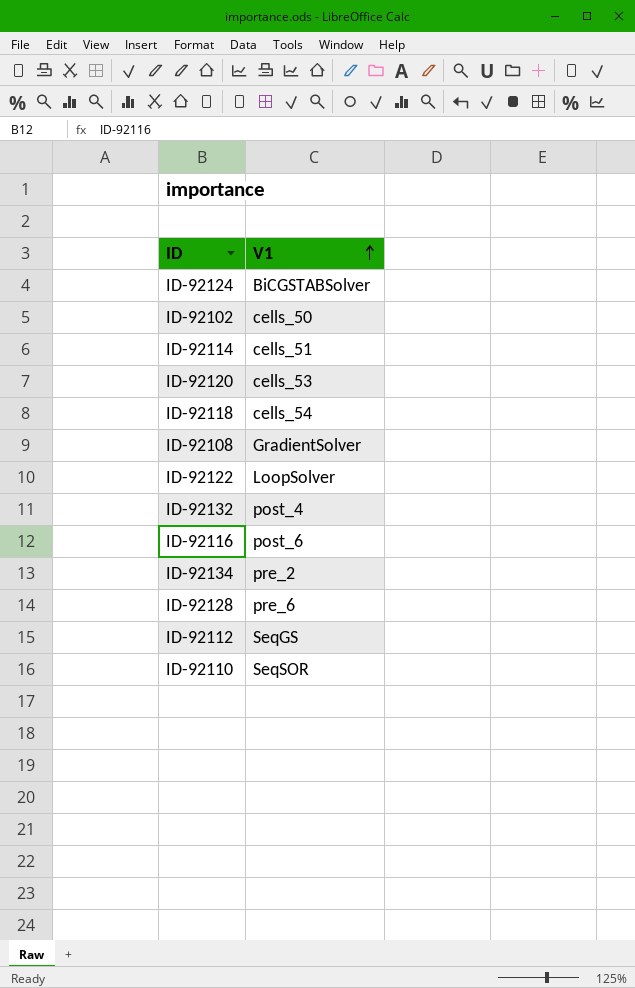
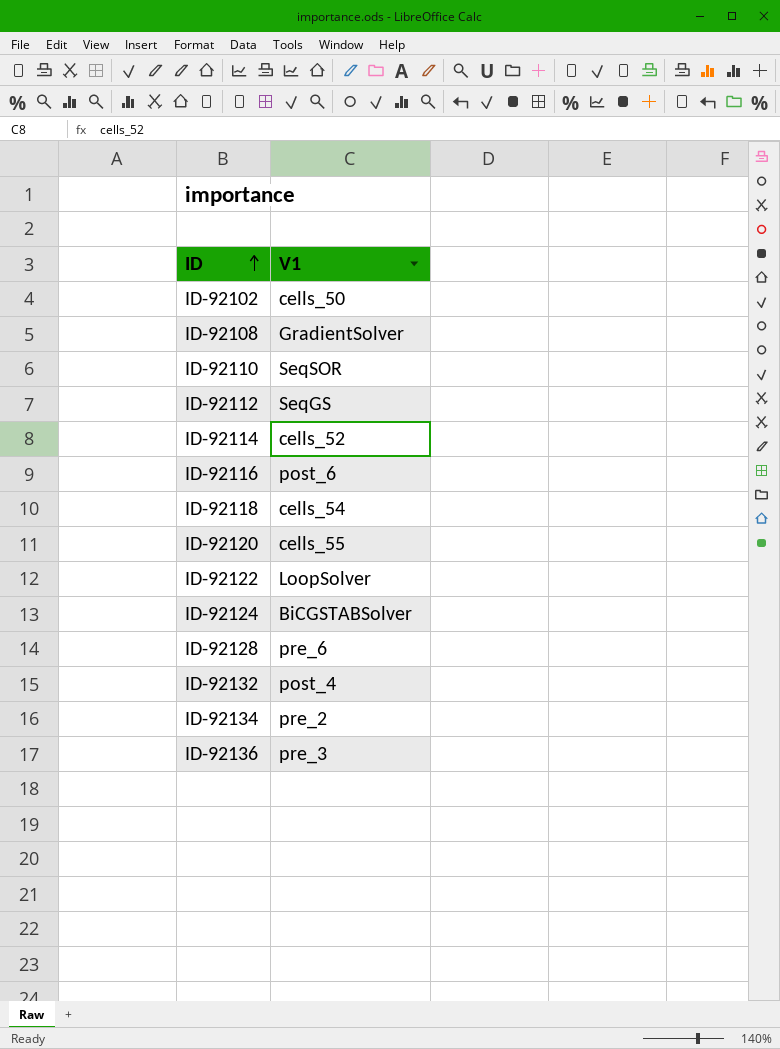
row order: V1 ascending -> ID ascending
ID-92114 | V1: cells_51 -> cells_52
ID-92120 | V1: cells_53 -> cells_55
row ID-92136: none -> pre_3

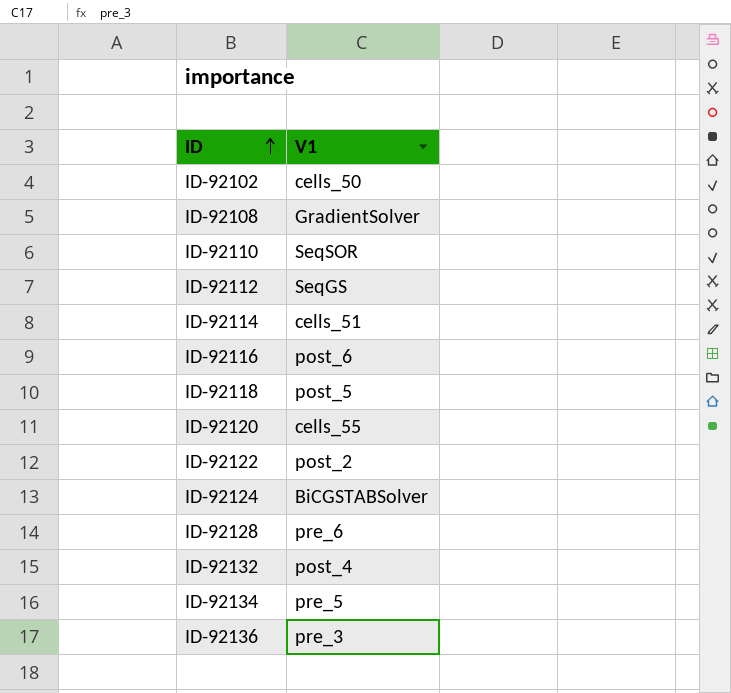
ID-92114 | V1: cells_52 -> cells_51
ID-92118 | V1: cells_54 -> post_5
ID-92122 | V1: LoopSolver -> post_2
ID-92134 | V1: pre_2 -> pre_5

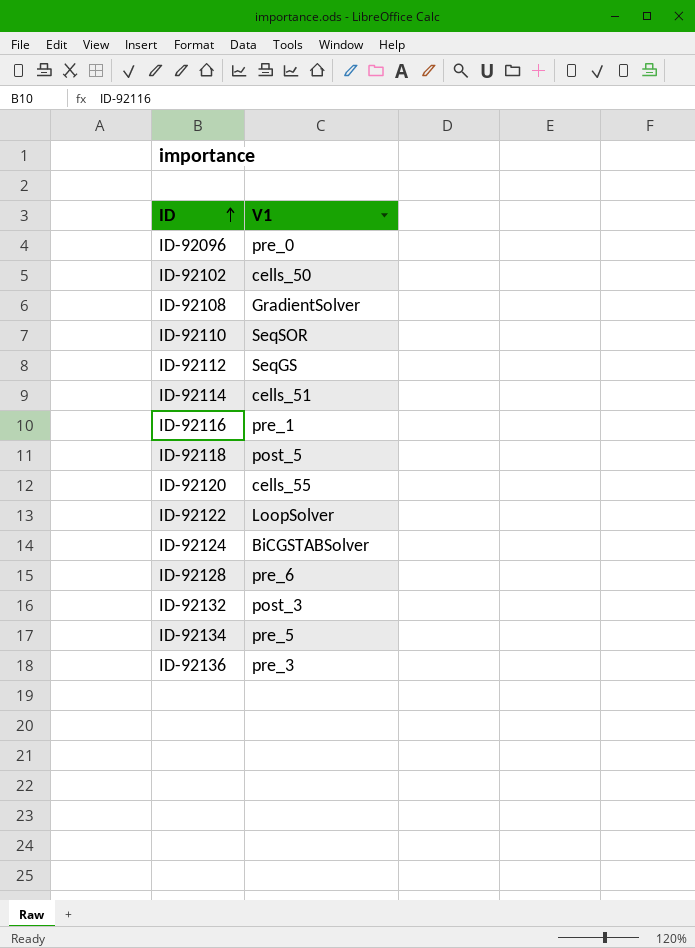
row ID-92096: none -> pre_0
ID-92116 | V1: post_6 -> pre_1
ID-92122 | V1: post_2 -> LoopSolver
ID-92132 | V1: post_4 -> post_3

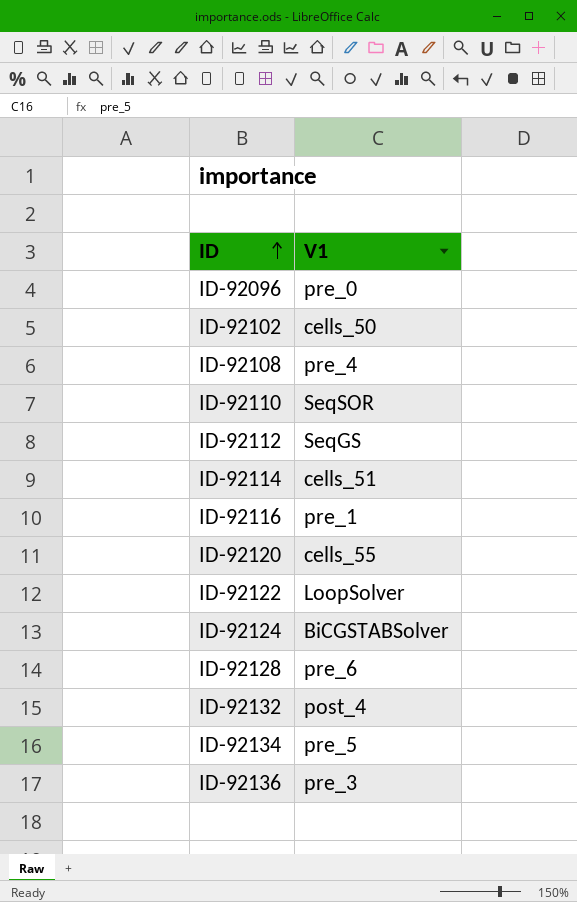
row ID-92118: post_5 -> none
ID-92108 | V1: GradientSolver -> pre_4
ID-92132 | V1: post_3 -> post_4

